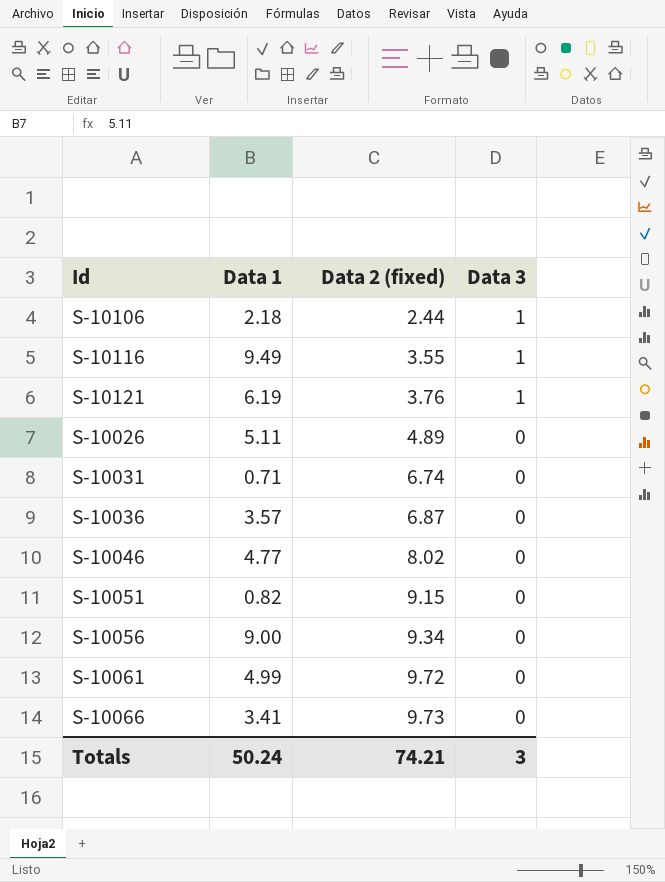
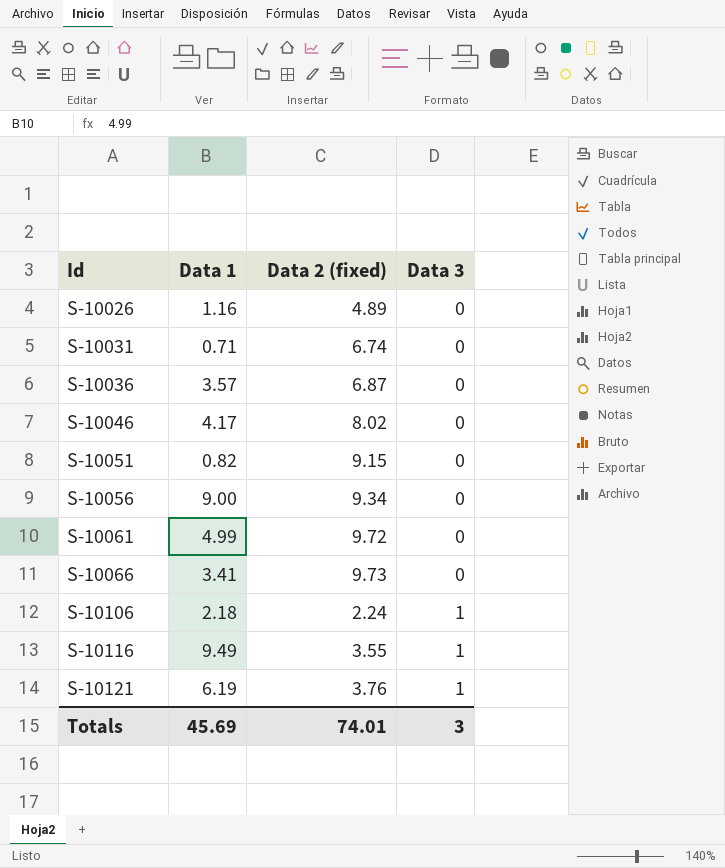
row order: Data 2 (fixed) ascending -> Id ascending
S-10026 | Data 1: 5.11 -> 1.16
S-10046 | Data 1: 4.77 -> 4.17
S-10106 | Data 2 (fixed): 2.44 -> 2.24
Totals | Data 1: 50.24 -> 45.69
Totals | Data 2 (fixed): 74.21 -> 74.01

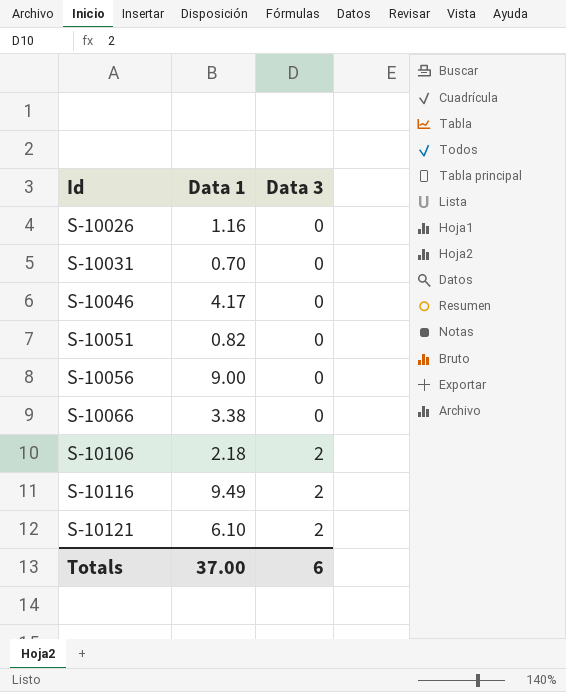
column Data 2 (fixed) | position: 3 -> none
row S-10036: 3.57 | 6.87 | 0 -> none
row S-10061: 4.99 | 9.72 | 0 -> none
S-10031 | Data 1: 0.71 -> 0.70
S-10066 | Data 1: 3.41 -> 3.38
S-10106 | Data 3: 1 -> 2
S-10116 | Data 3: 1 -> 2
S-10121 | Data 1: 6.19 -> 6.10
S-10121 | Data 3: 1 -> 2
Totals | Data 1: 45.69 -> 37.00
Totals | Data 3: 3 -> 6

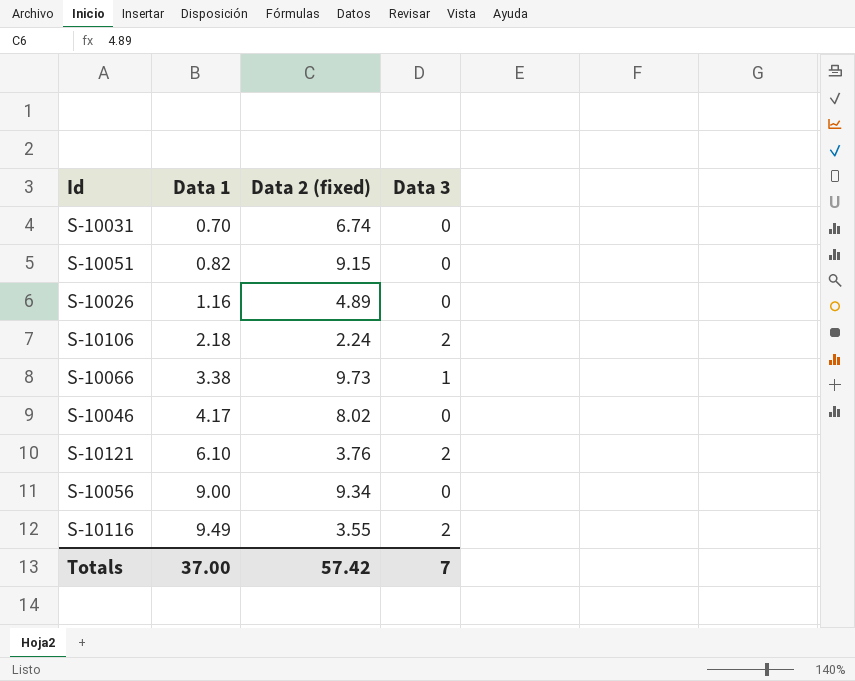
row order: Id ascending -> Data 1 ascending
column Data 2 (fixed) | position: none -> 3
S-10066 | Data 3: 0 -> 1
Totals | Data 3: 6 -> 7

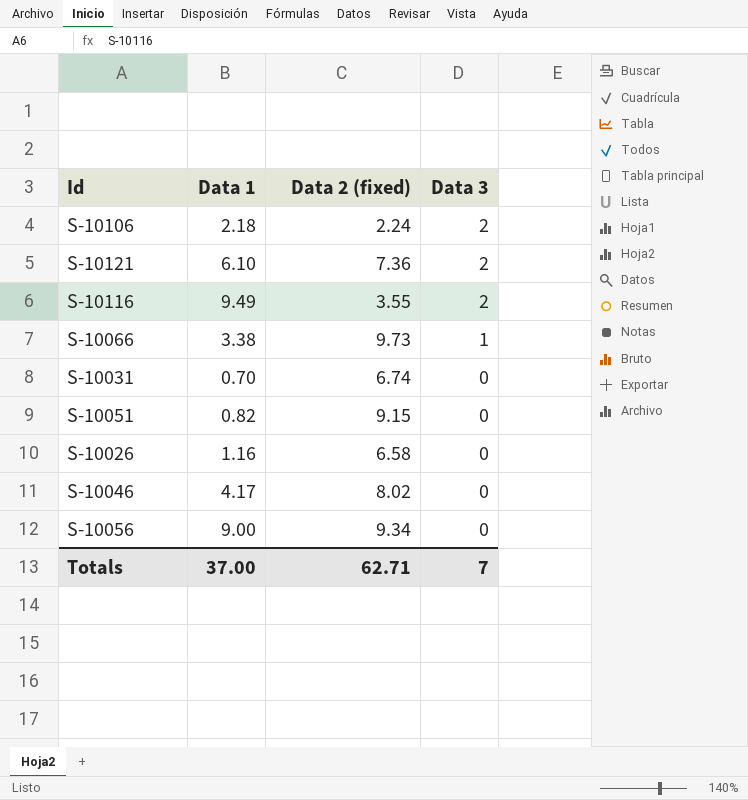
row order: Data 1 ascending -> Data 3 descending
S-10121 | Data 2 (fixed): 3.76 -> 7.36
S-10026 | Data 2 (fixed): 4.89 -> 6.58
Totals | Data 2 (fixed): 57.42 -> 62.71

